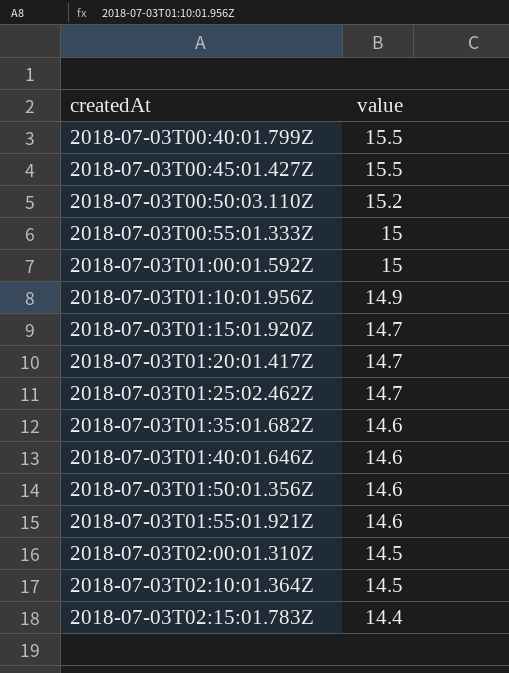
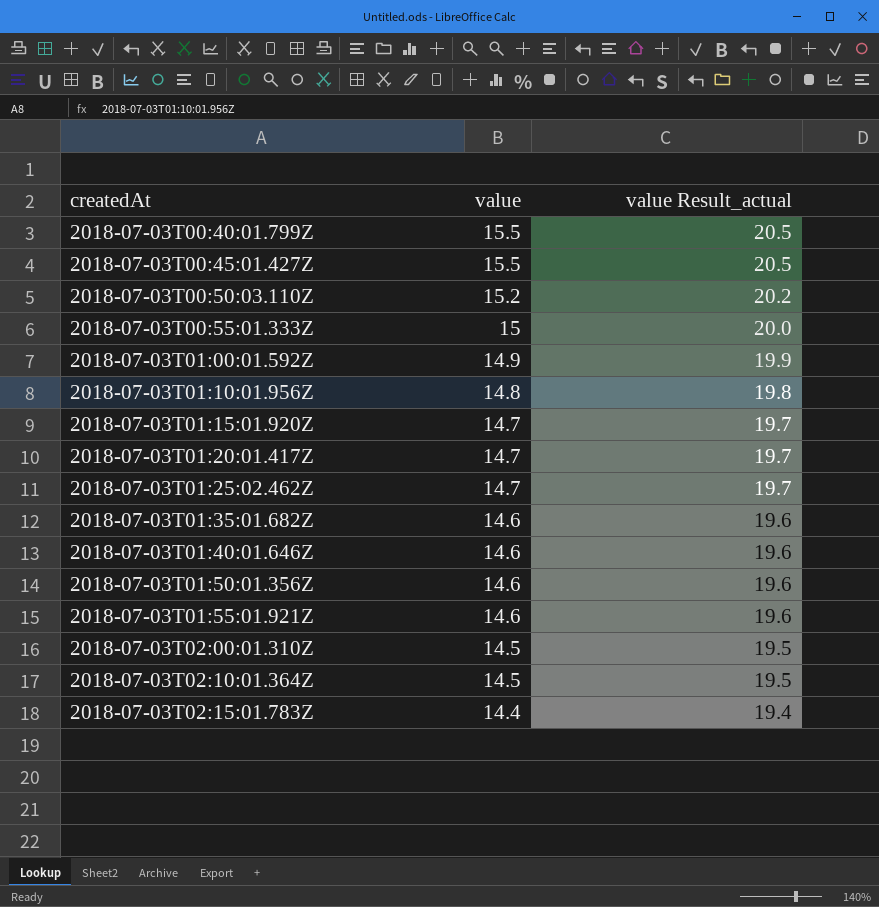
column value Result_actual | formula: none -> [value] + 5
2018-07-03T01:00:01.592Z | value: 15 -> 14.9
2018-07-03T01:10:01.956Z | value: 14.9 -> 14.8

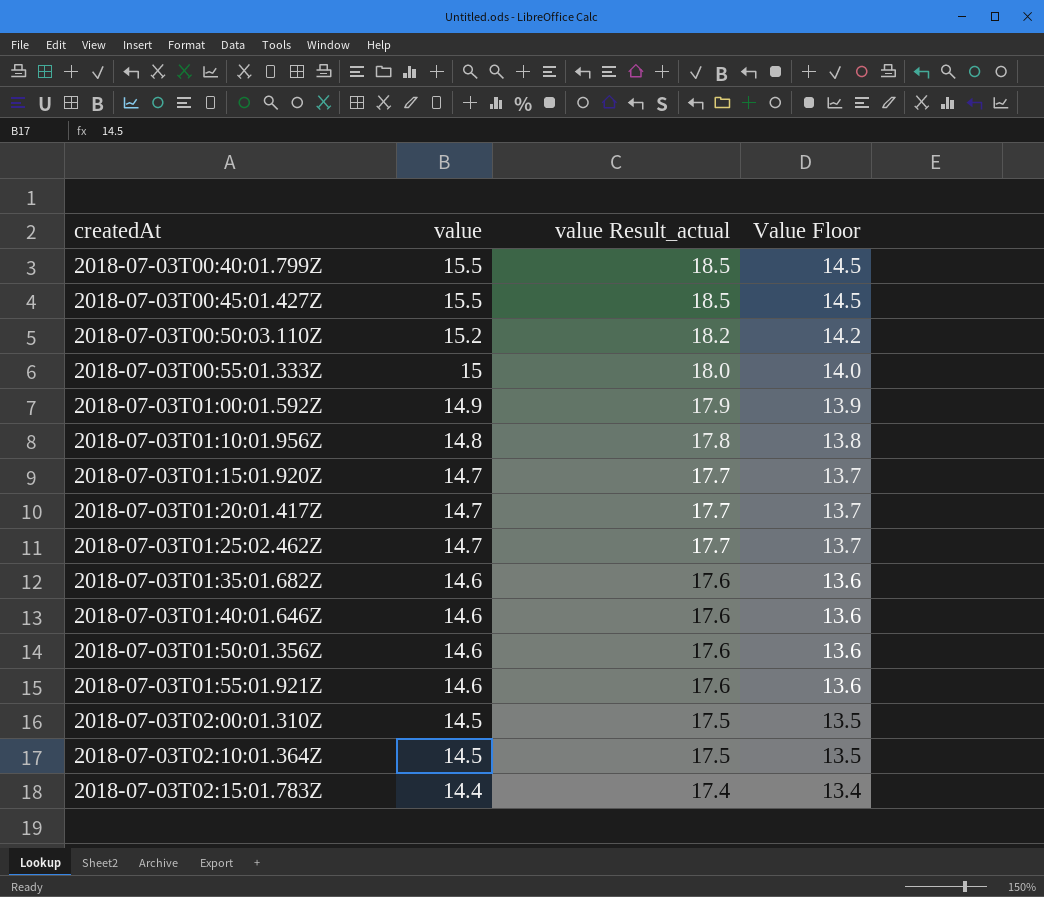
column value Result_actual | formula: [value] + 5 -> [value] + 3
column Value Floor | formula: none -> [value] - 1

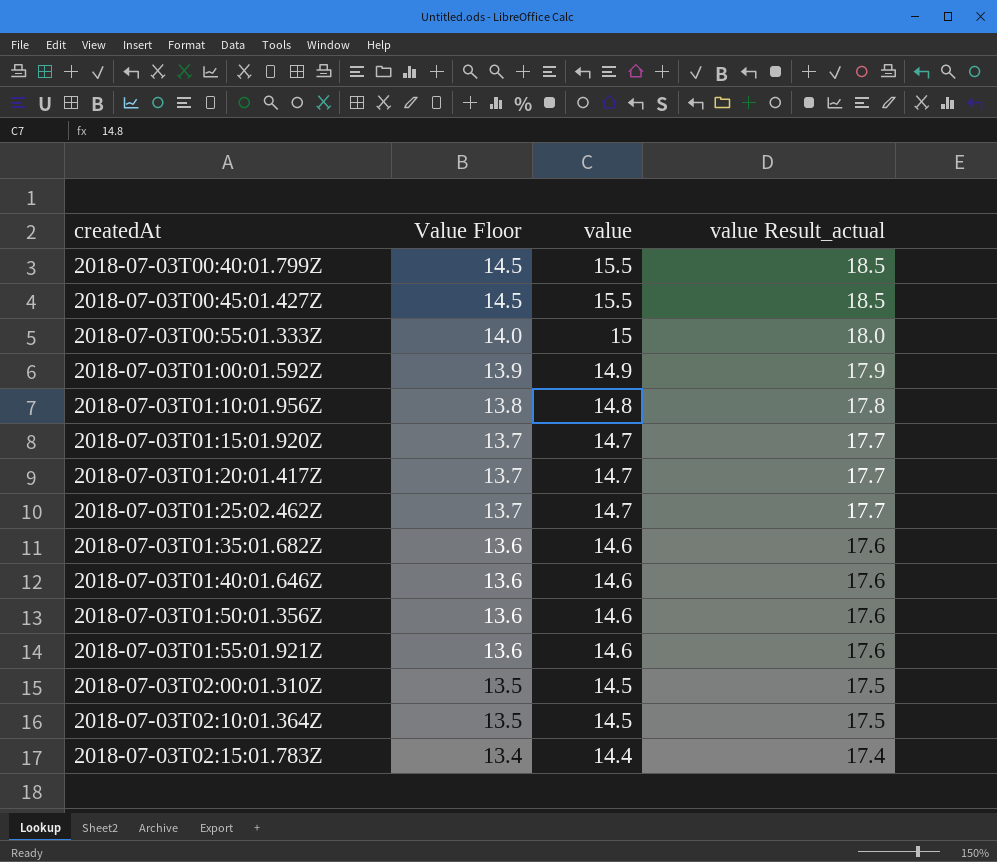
column Value Floor | position: 4 -> 2
row 2018-07-03T00:50:03.110Z: 15.2 | 18.2 | 14.2 -> none

